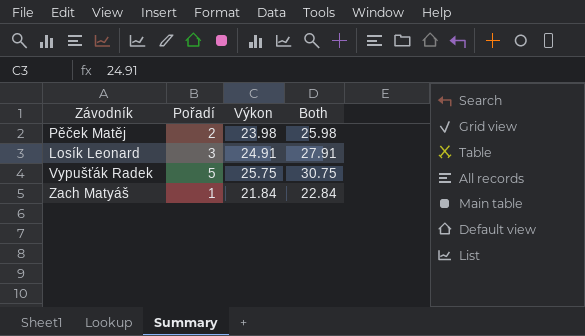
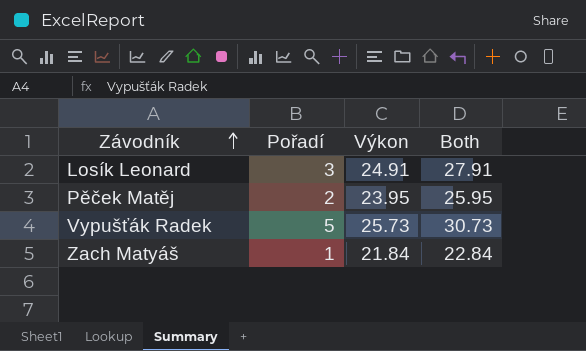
row order: none -> Závodník ascending
Pěček Matěj | Výkon: 23.98 -> 23.95
Pěček Matěj | Both: 25.98 -> 25.95
Vypušťák Radek | Výkon: 25.75 -> 25.73
Vypušťák Radek | Both: 30.75 -> 30.73

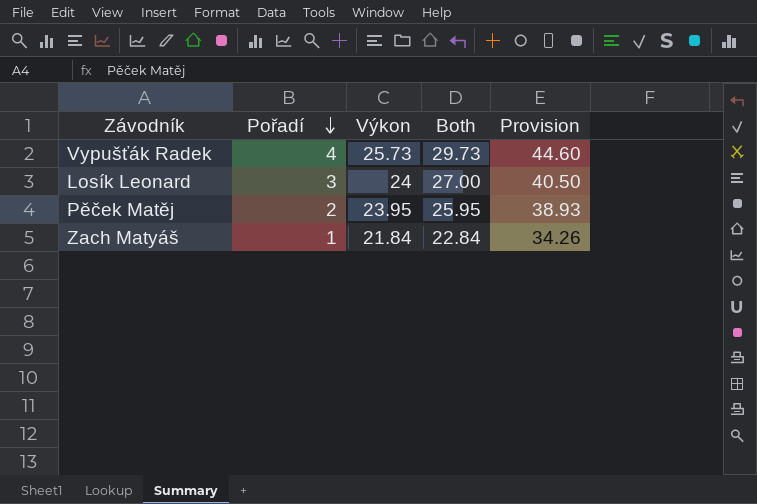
row order: Závodník ascending -> Pořadí descending
column Provision | formula: none -> [Both] * 1.5
Vypušťák Radek | Pořadí: 5 -> 4
Vypušťák Radek | Both: 30.73 -> 29.73
Losík Leonard | Výkon: 24.91 -> 24
Losík Leonard | Both: 27.91 -> 27.00

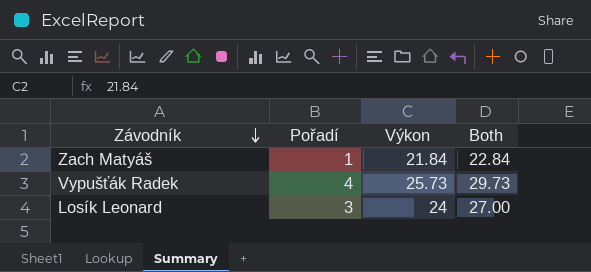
row order: Pořadí descending -> Závodník descending
column Provision | formula: [Both] * 1.5 -> none
row Pěček Matěj: 2 | 23.95 | 25.95 | 38.93 -> none

